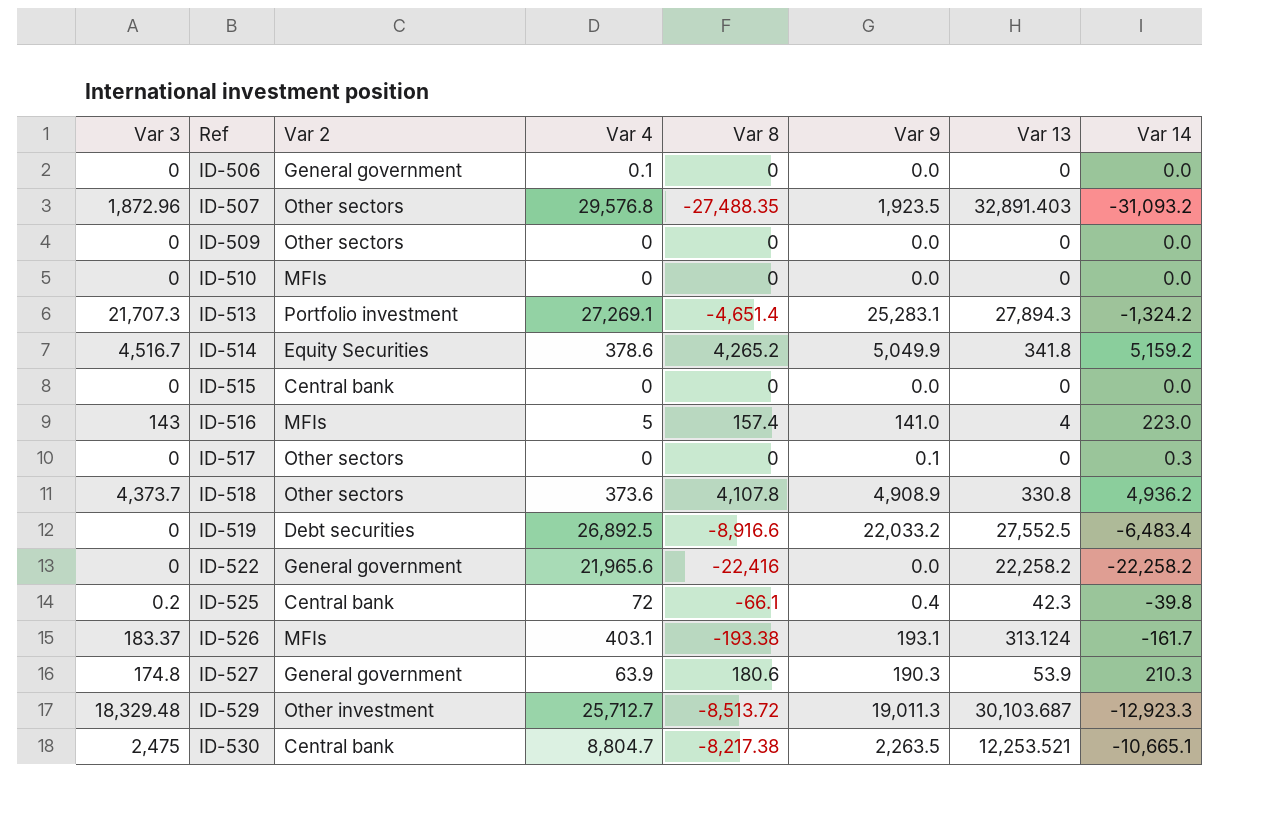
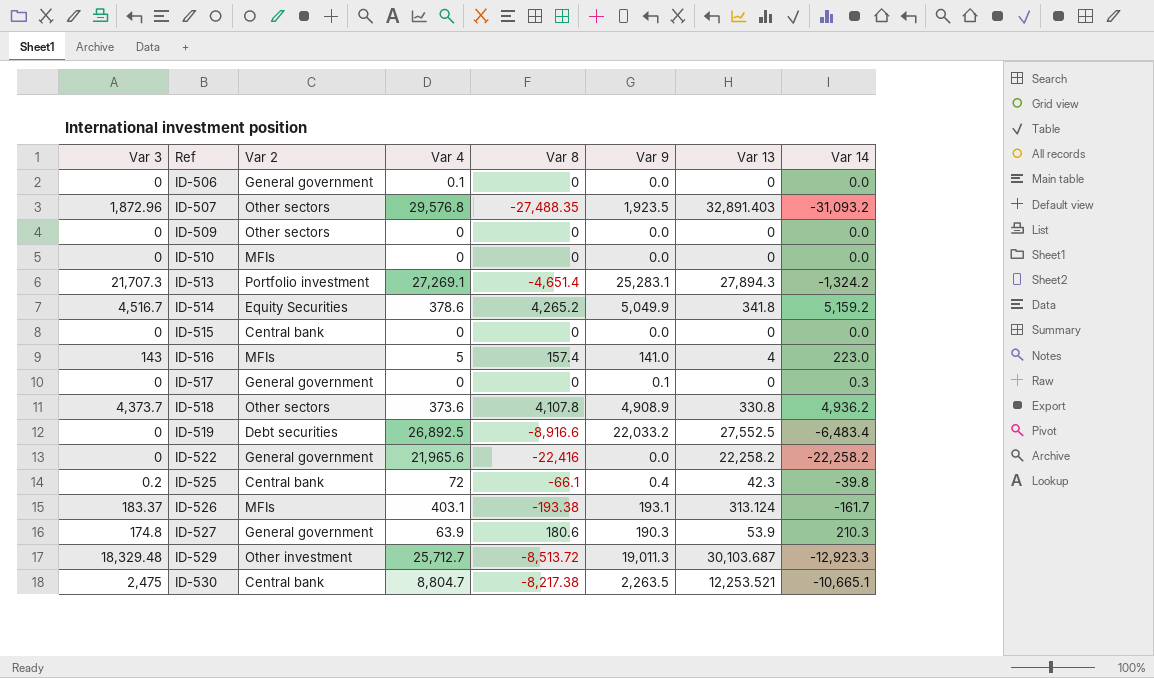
ID-517 | Var 2: Other sectors -> General government

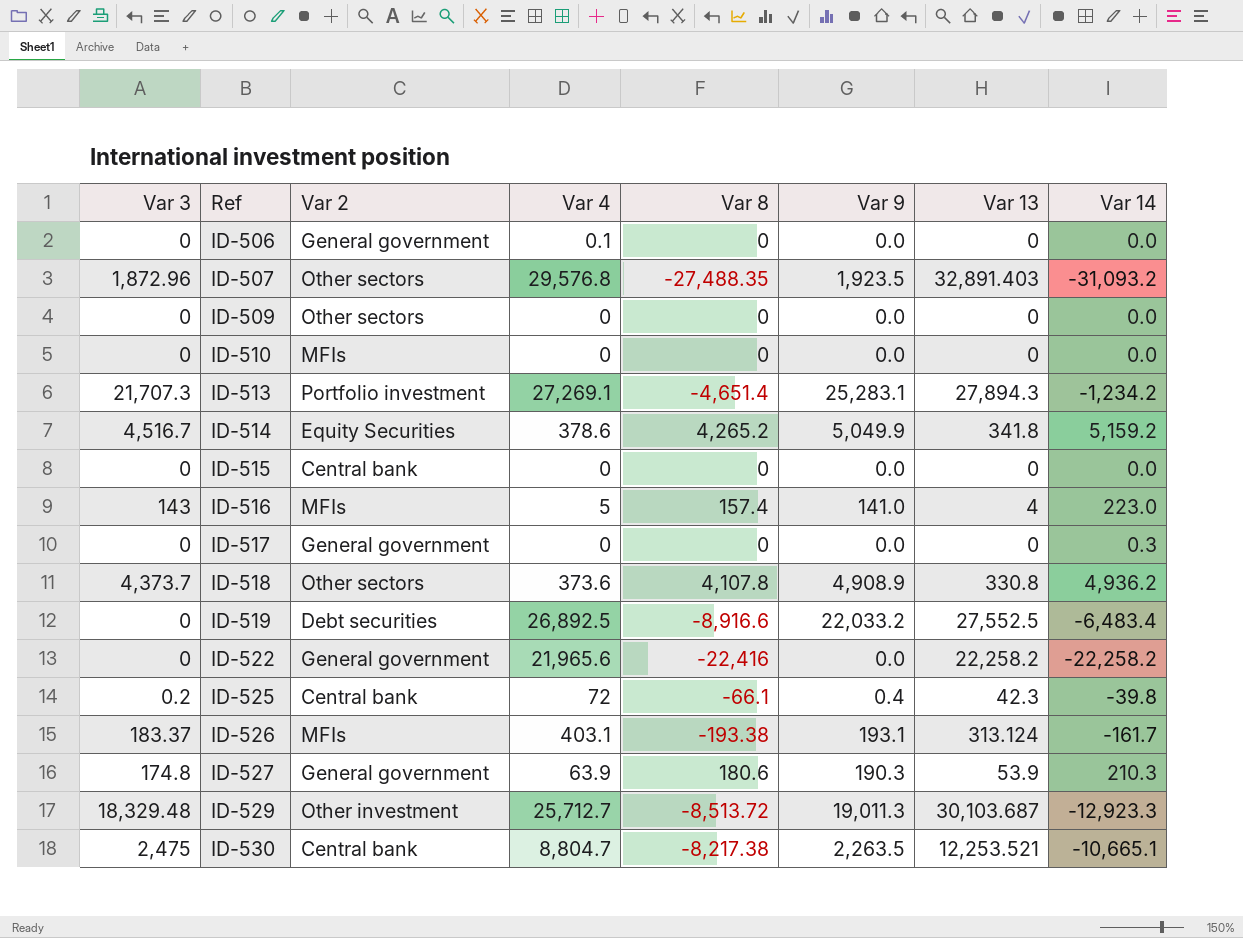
ID-513 | Var 14: -1,324.2 -> -1,234.2
ID-517 | Var 9: 0.1 -> 0.0

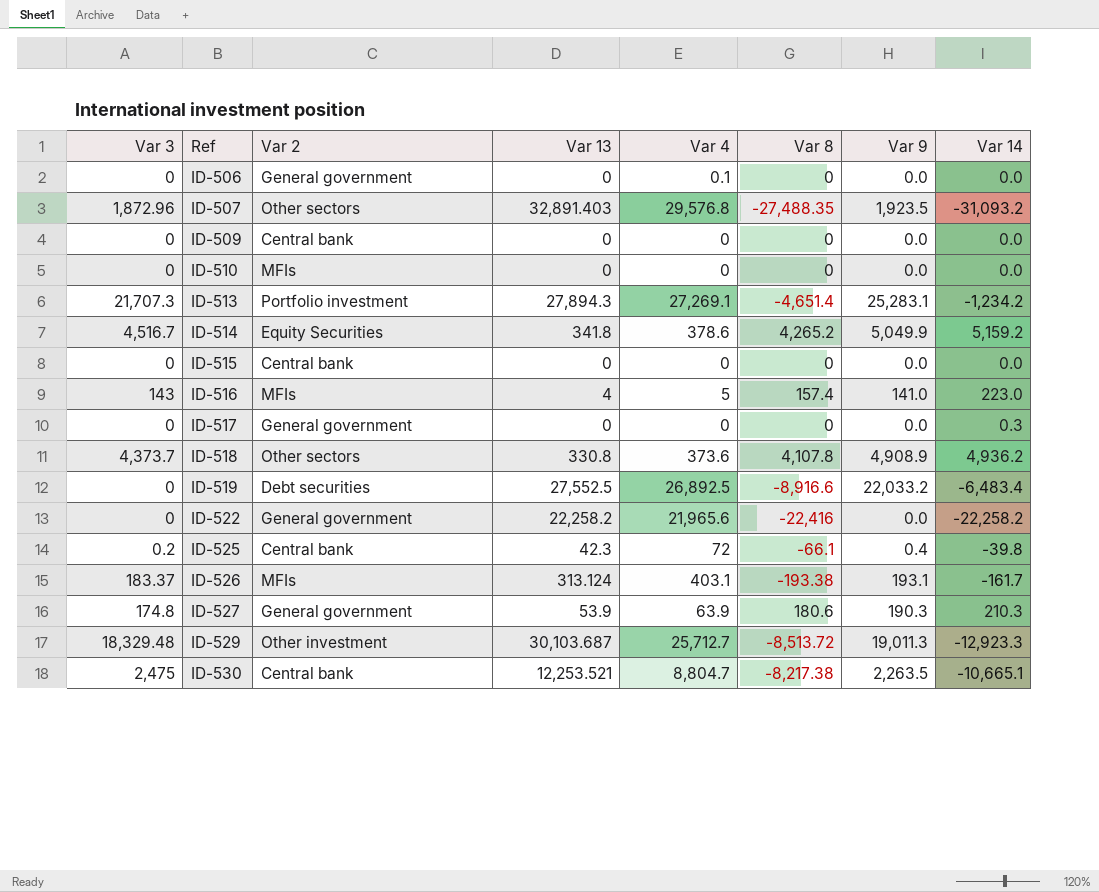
column Var 13 | position: 7 -> 4
ID-509 | Var 2: Other sectors -> Central bank

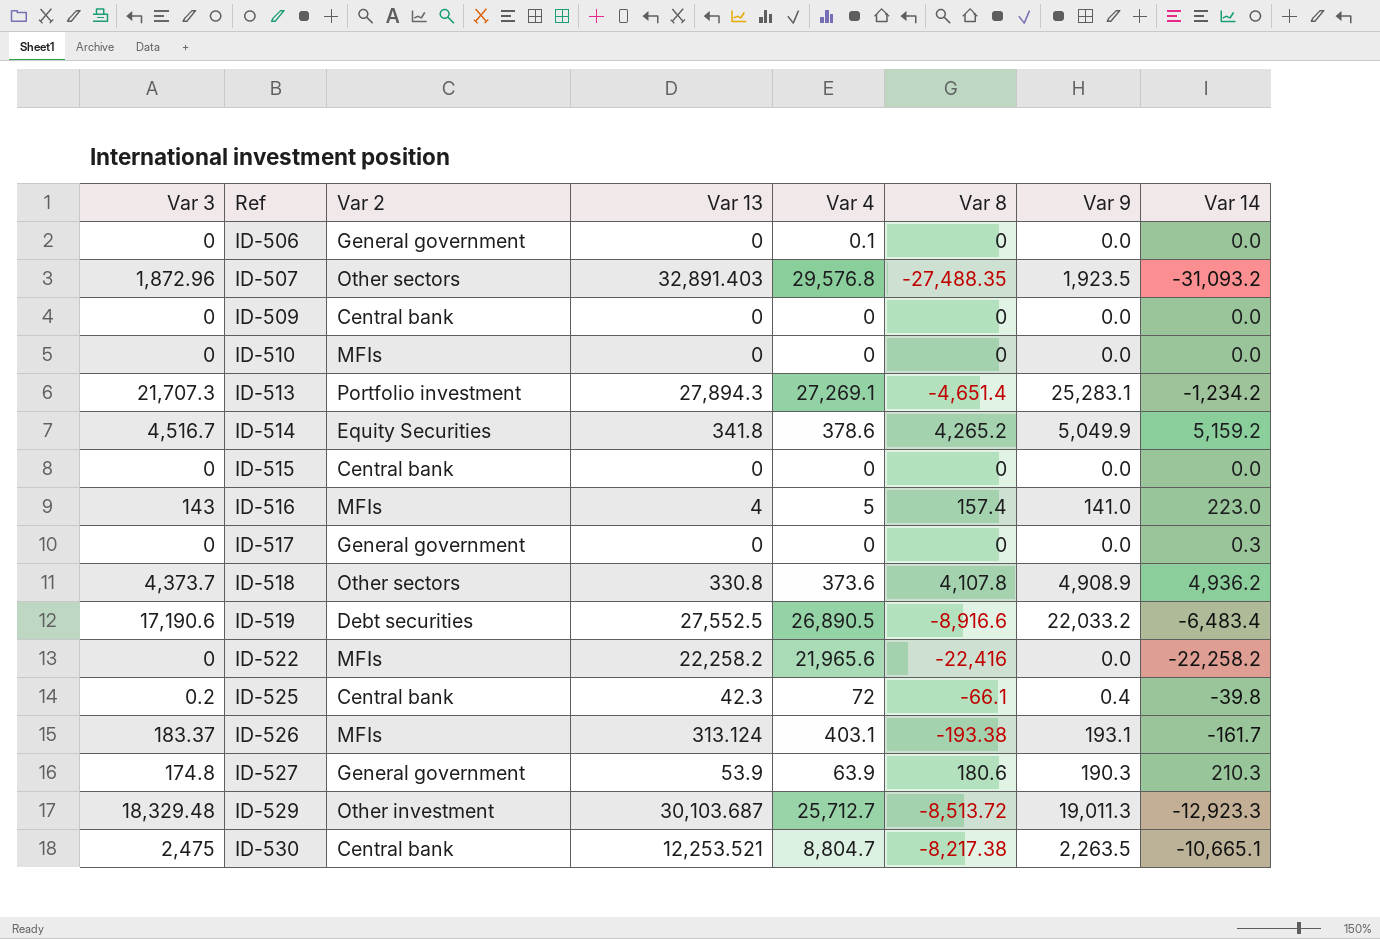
ID-519 | Var 3: 0 -> 17,190.6
ID-519 | Var 4: 26,892.5 -> 26,890.5
ID-522 | Var 2: General government -> MFIs

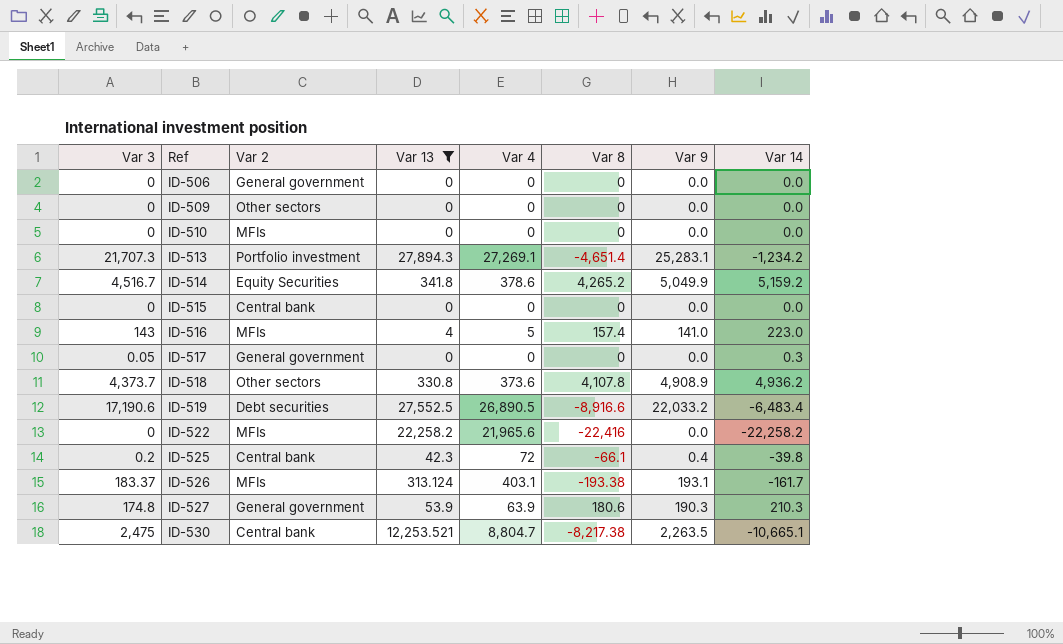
filter: none -> Var 13 <= 27,894.3
ID-506 | Var 4: 0.1 -> 0
ID-509 | Var 2: Central bank -> Other sectors
ID-517 | Var 3: 0 -> 0.05

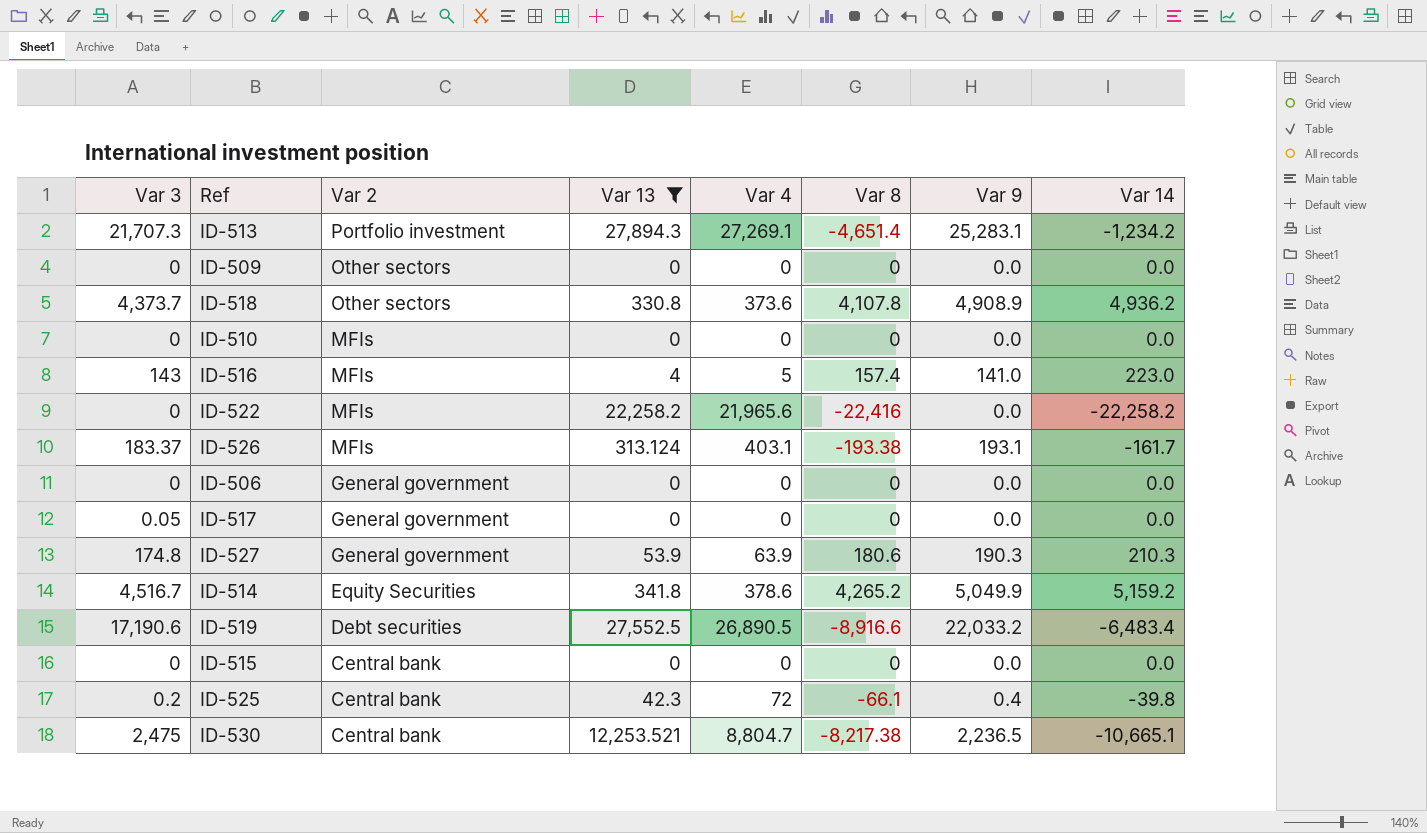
row order: Ref ascending -> Var 2 descending
ID-517 | Var 14: 0.3 -> 0.0
ID-530 | Var 9: 2,263.5 -> 2,236.5

